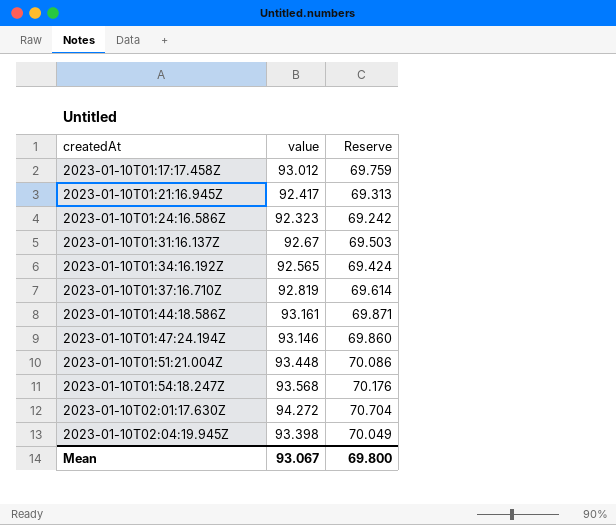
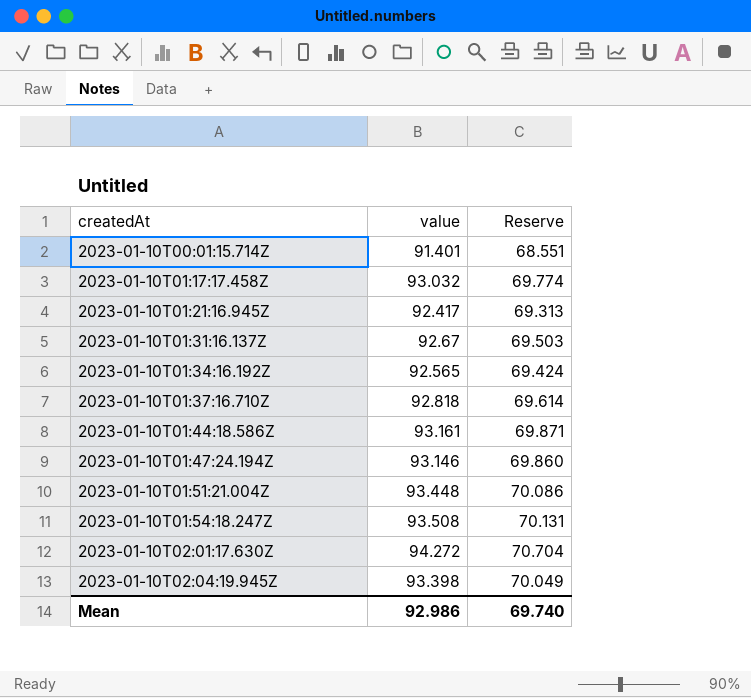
row 2023-01-10T01:24:16.586Z: 92.323 | 69.242 -> none
row 2023-01-10T00:01:15.714Z: none -> 91.401 | 68.551
2023-01-10T01:17:17.458Z | value: 93.012 -> 93.032
2023-01-10T01:17:17.458Z | Reserve: 69.759 -> 69.774
2023-01-10T01:37:16.710Z | value: 92.819 -> 92.818
2023-01-10T01:54:18.247Z | value: 93.568 -> 93.508
2023-01-10T01:54:18.247Z | Reserve: 70.176 -> 70.131
Mean | value: 93.067 -> 92.986
Mean | Reserve: 69.800 -> 69.740

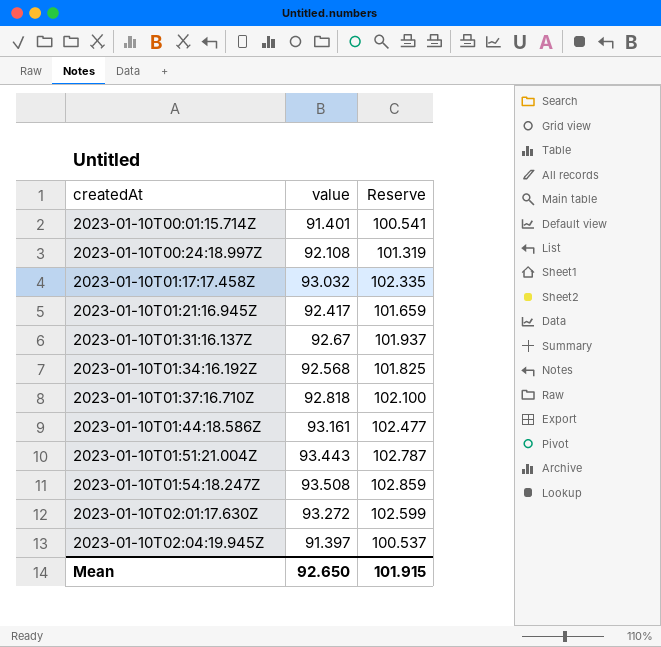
column Reserve | formula: [value] * 0.75 -> [value] * 1.1
row 2023-01-10T01:47:24.194Z: 93.146 | 69.860 -> none
row 2023-01-10T00:24:18.997Z: none -> 92.108 | 101.319
2023-01-10T01:34:16.192Z | value: 92.565 -> 92.568
2023-01-10T01:51:21.004Z | value: 93.448 -> 93.443
2023-01-10T02:01:17.630Z | value: 94.272 -> 93.272
2023-01-10T02:04:19.945Z | value: 93.398 -> 91.397
Mean | value: 92.986 -> 92.650
Mean | Reserve: 69.740 -> 101.915

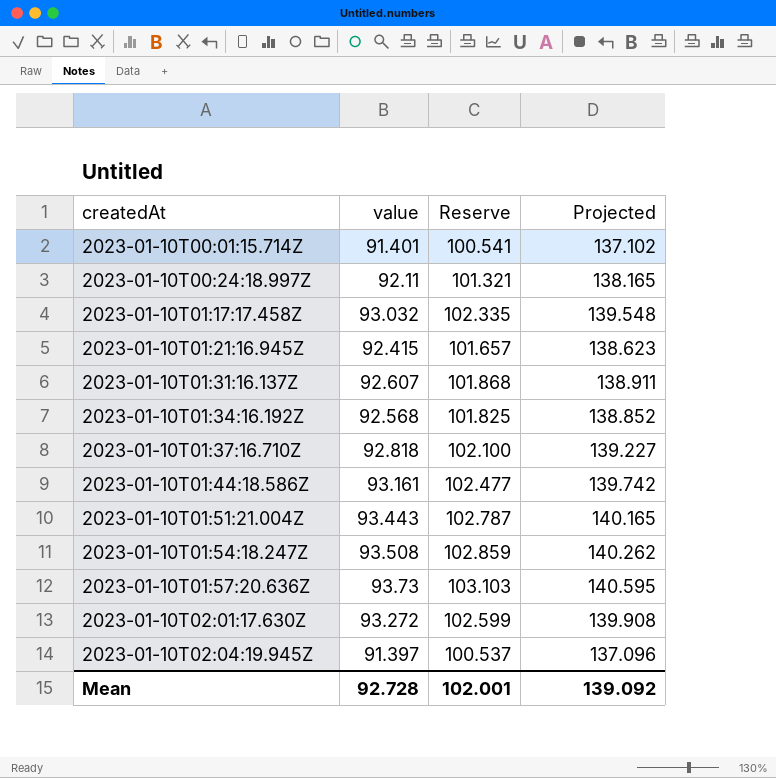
column Projected | formula: none -> [value] * 1.5
2023-01-10T00:24:18.997Z | value: 92.108 -> 92.11
2023-01-10T00:24:18.997Z | Reserve: 101.319 -> 101.321
2023-01-10T01:21:16.945Z | value: 92.417 -> 92.415
2023-01-10T01:21:16.945Z | Reserve: 101.659 -> 101.657
2023-01-10T01:31:16.137Z | value: 92.67 -> 92.607
2023-01-10T01:31:16.137Z | Reserve: 101.937 -> 101.868
row 2023-01-10T01:57:20.636Z: none -> 93.73 | 103.103 | 140.595
Mean | value: 92.650 -> 92.728
Mean | Reserve: 101.915 -> 102.001

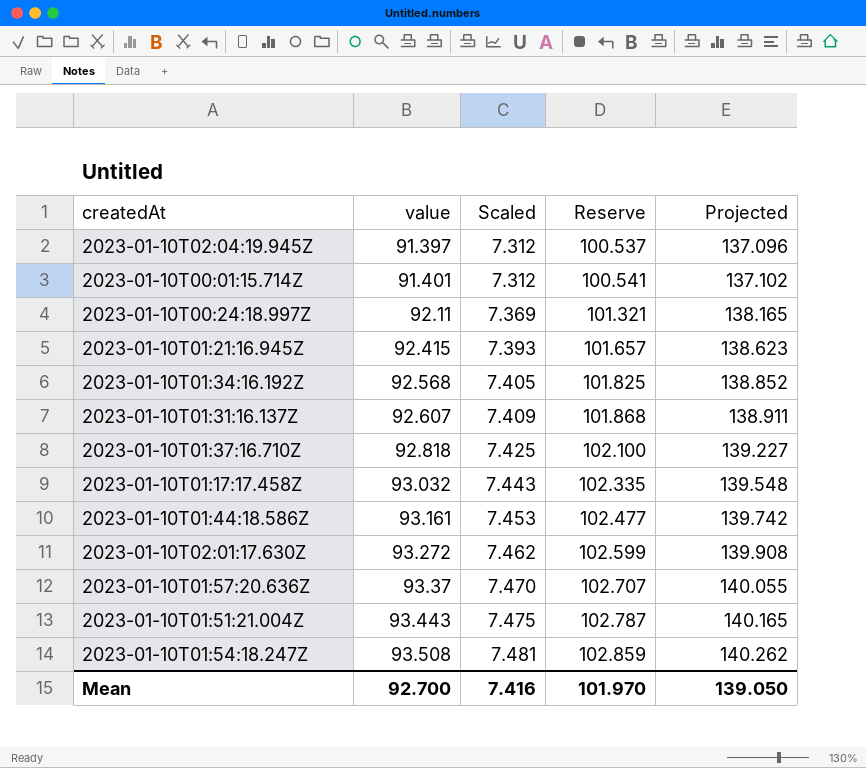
row order: createdAt ascending -> value ascending
column Scaled | formula: none -> [value] * 0.08
2023-01-10T01:57:20.636Z | value: 93.73 -> 93.37
2023-01-10T01:57:20.636Z | Reserve: 103.103 -> 102.707
2023-01-10T01:57:20.636Z | Projected: 140.595 -> 140.055
Mean | value: 92.728 -> 92.700
Mean | Reserve: 102.001 -> 101.970
Mean | Projected: 139.092 -> 139.050

